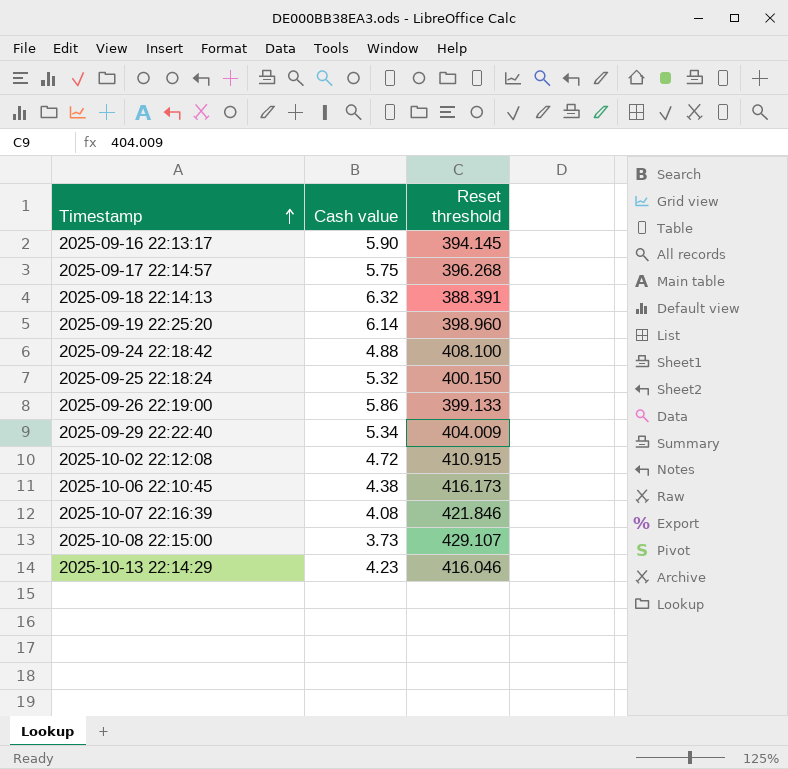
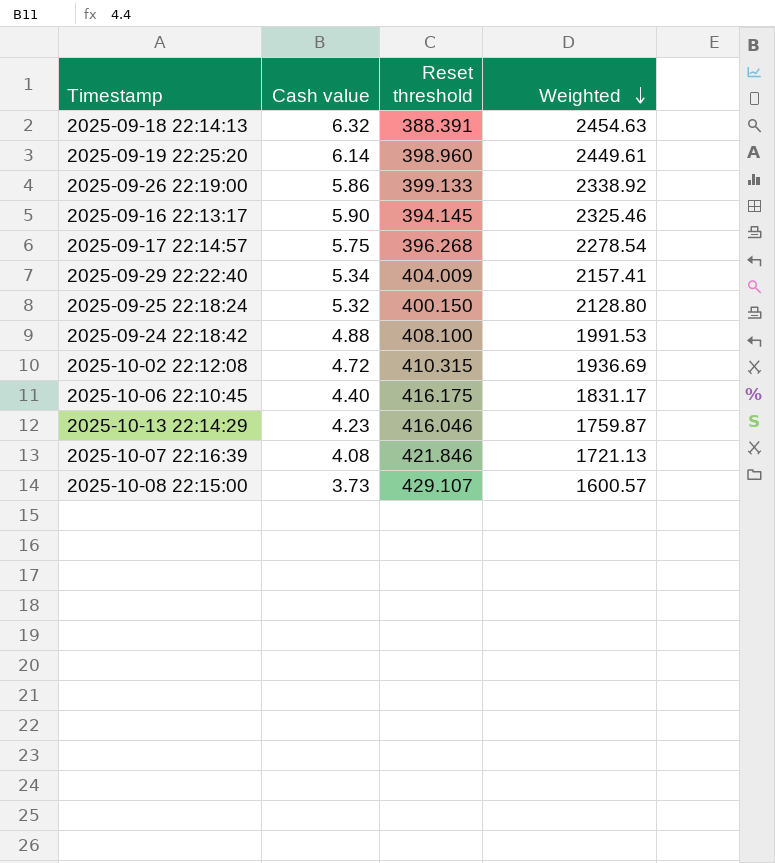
row order: Timestamp ascending -> Weighted descending
column Weighted | formula: none -> [Cash value] * [Reset threshold]
2025-10-02 22:12:08 | Reset threshold: 410.915 -> 410.315
2025-10-06 22:10:45 | Cash value: 4.38 -> 4.40
2025-10-06 22:10:45 | Reset threshold: 416.173 -> 416.175

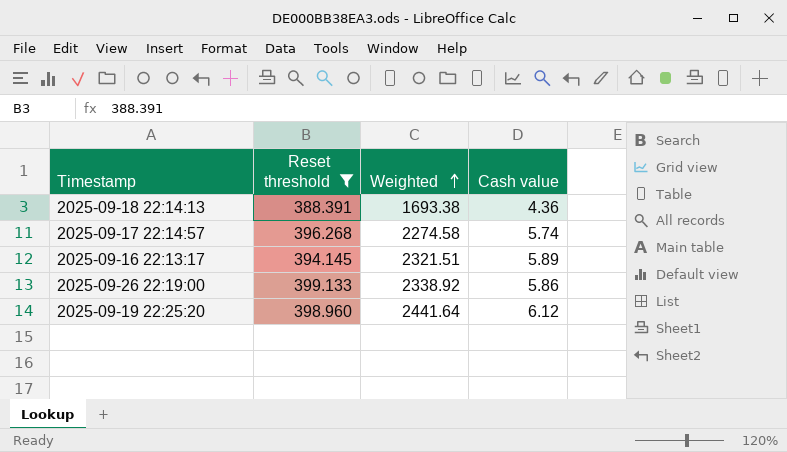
filter: none -> Reset threshold <= 399.133
row order: Weighted descending -> Weighted ascending
column Cash value | position: 2 -> 4
2025-09-18 22:14:13 | Weighted: 2454.63 -> 1693.38
2025-09-18 22:14:13 | Cash value: 6.32 -> 4.36
2025-09-17 22:14:57 | Weighted: 2278.54 -> 2274.58
2025-09-17 22:14:57 | Cash value: 5.75 -> 5.74
2025-09-16 22:13:17 | Weighted: 2325.46 -> 2321.51
2025-09-16 22:13:17 | Cash value: 5.90 -> 5.89
2025-09-19 22:25:20 | Weighted: 2449.61 -> 2441.64
2025-09-19 22:25:20 | Cash value: 6.14 -> 6.12

